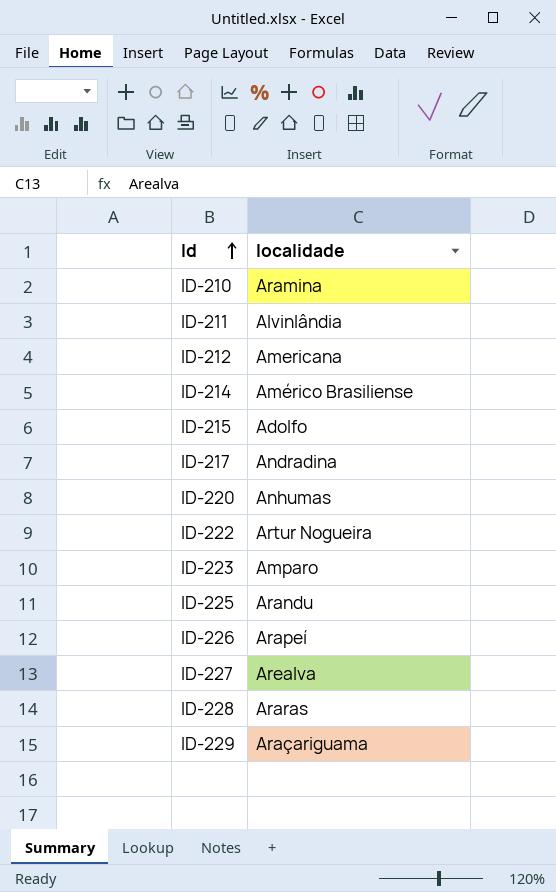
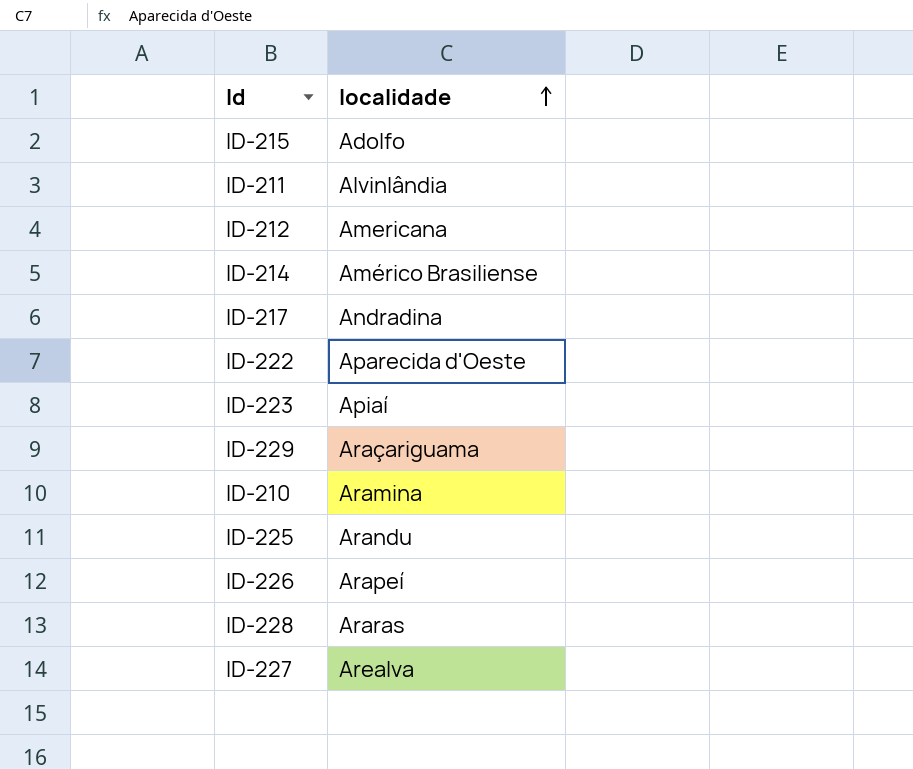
row order: Id ascending -> localidade ascending
row ID-220: Anhumas -> none
ID-222 | localidade: Artur Nogueira -> Aparecida d'Oeste
ID-223 | localidade: Amparo -> Apiaí

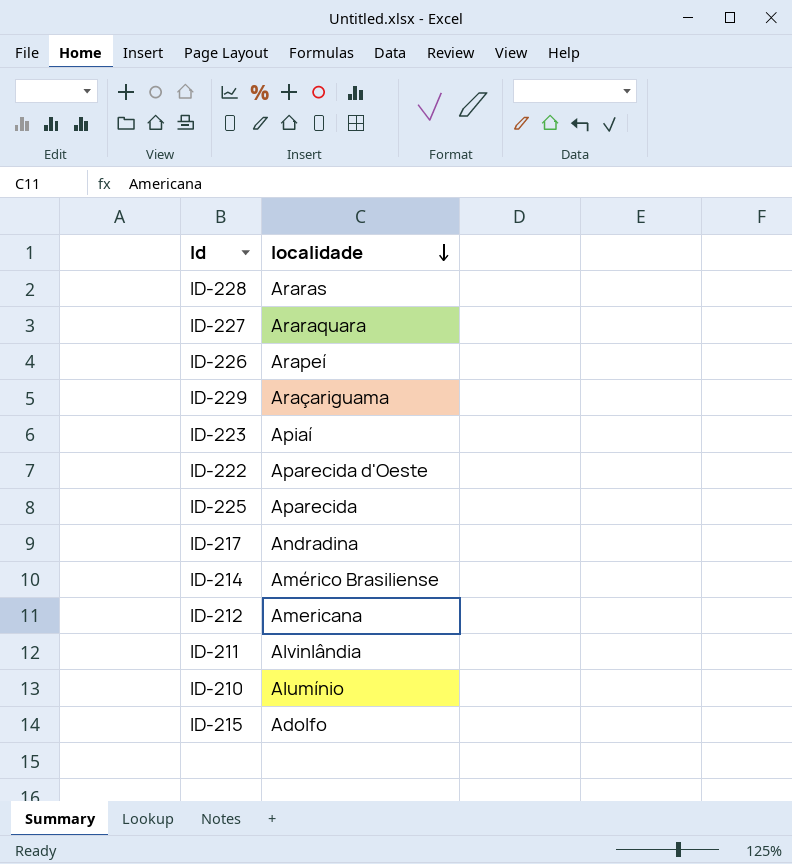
row order: localidade ascending -> localidade descending
ID-227 | localidade: Arealva -> Araraquara
ID-225 | localidade: Arandu -> Aparecida
ID-210 | localidade: Aramina -> Alumínio

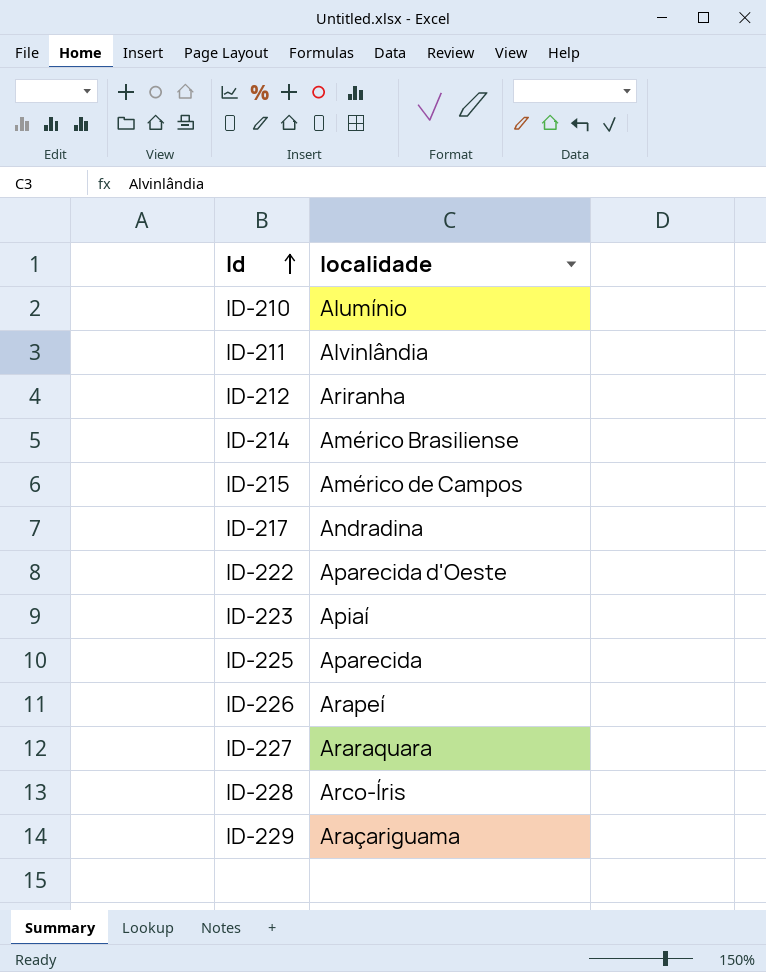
row order: localidade descending -> Id ascending
ID-212 | localidade: Americana -> Ariranha
ID-215 | localidade: Adolfo -> Américo de Campos
ID-228 | localidade: Araras -> Arco-Íris

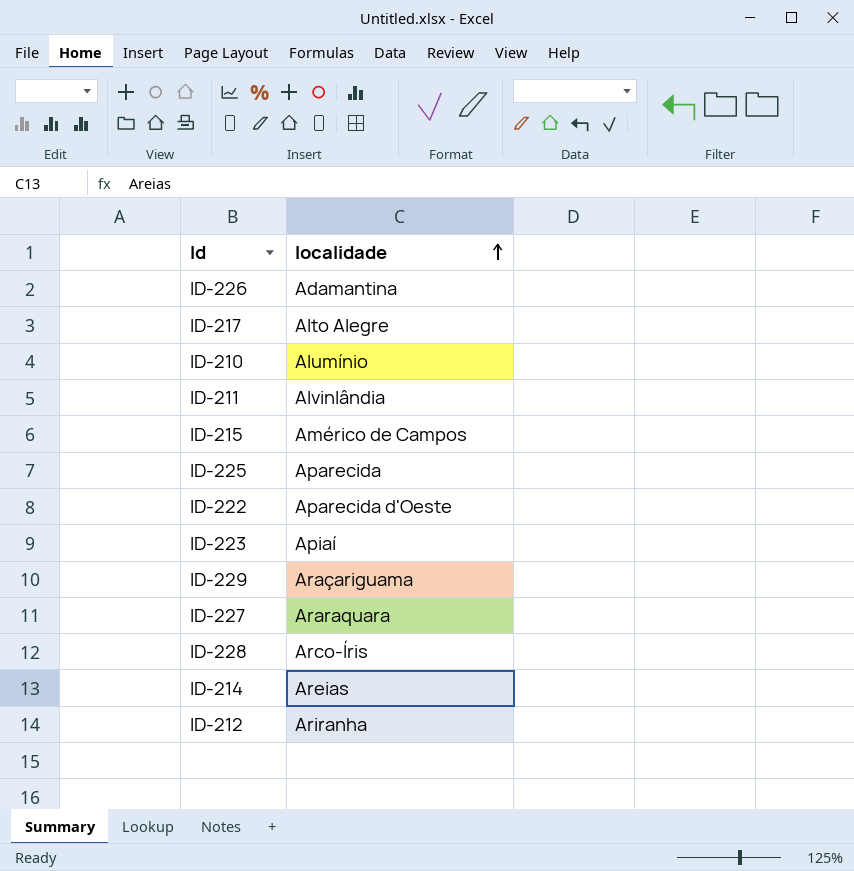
row order: Id ascending -> localidade ascending
ID-226 | localidade: Arapeí -> Adamantina
ID-217 | localidade: Andradina -> Alto Alegre
ID-214 | localidade: Américo Brasiliense -> Areias

